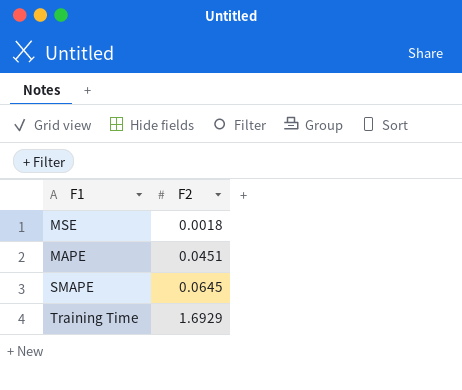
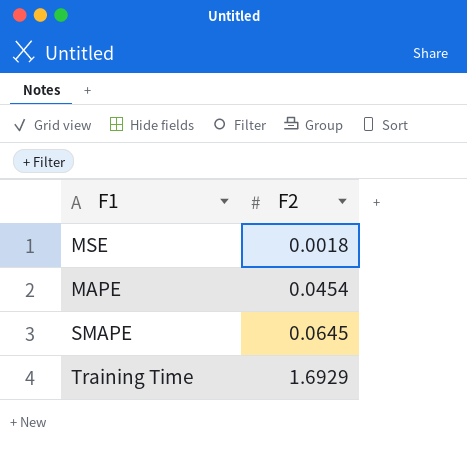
MAPE | F2: 0.0451 -> 0.0454

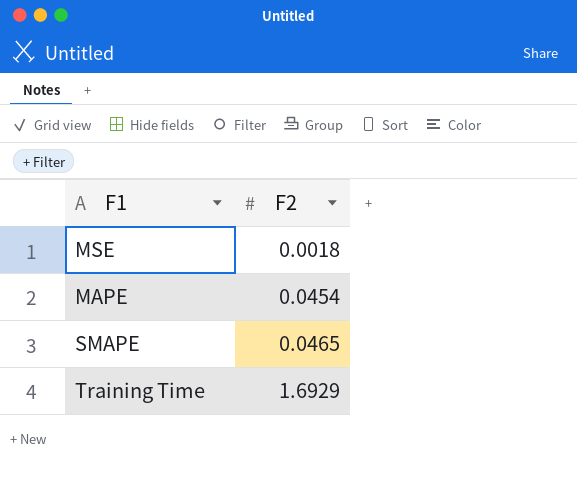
SMAPE | F2: 0.0645 -> 0.0465

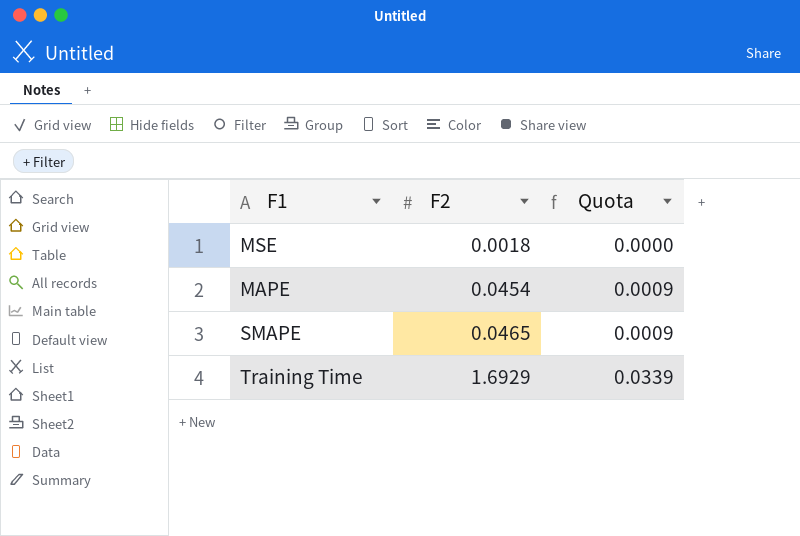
column Quota | formula: none -> [F2] * 0.02

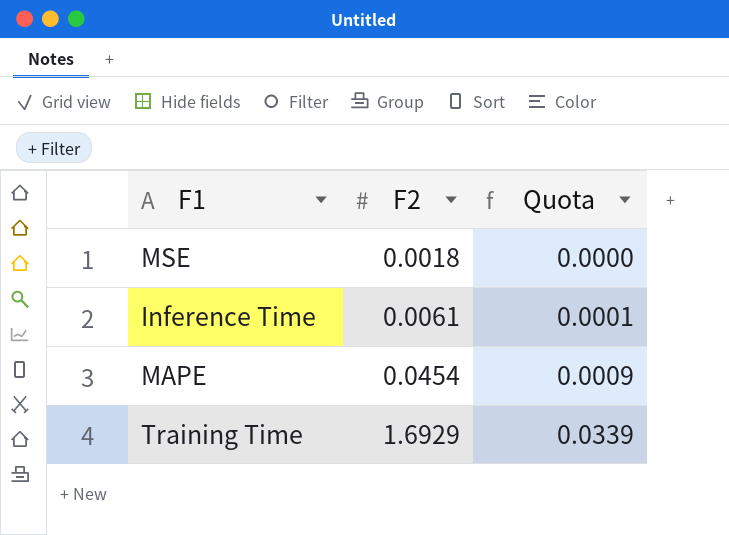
row SMAPE: 0.0465 | 0.0009 -> none
row Inference Time: none -> 0.0061 | 0.0001

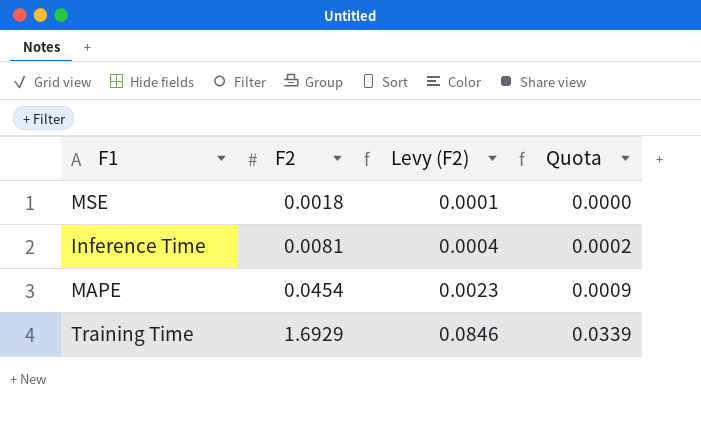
column Levy (F2) | formula: none -> [F2] * 0.05
Inference Time | F2: 0.0061 -> 0.0081
Inference Time | Quota: 0.0001 -> 0.0002

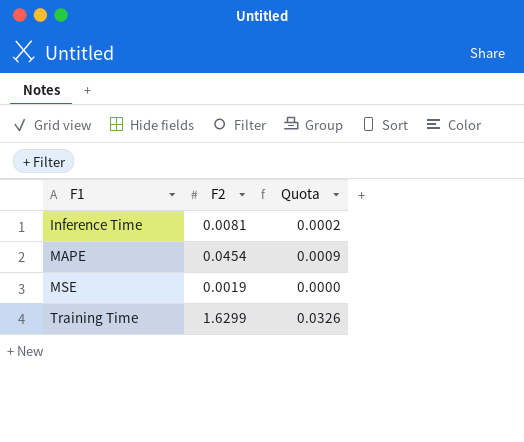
row order: F2 ascending -> F1 ascending
column Levy (F2) | formula: [F2] * 0.05 -> none
MSE | F2: 0.0018 -> 0.0019
Training Time | F2: 1.6929 -> 1.6299
Training Time | Quota: 0.0339 -> 0.0326

